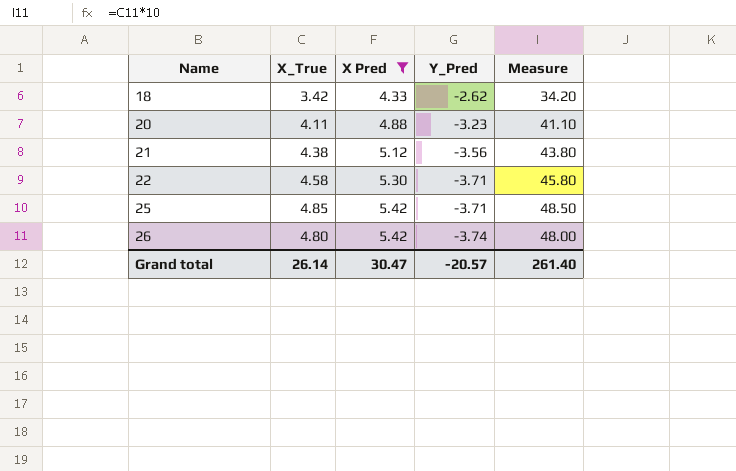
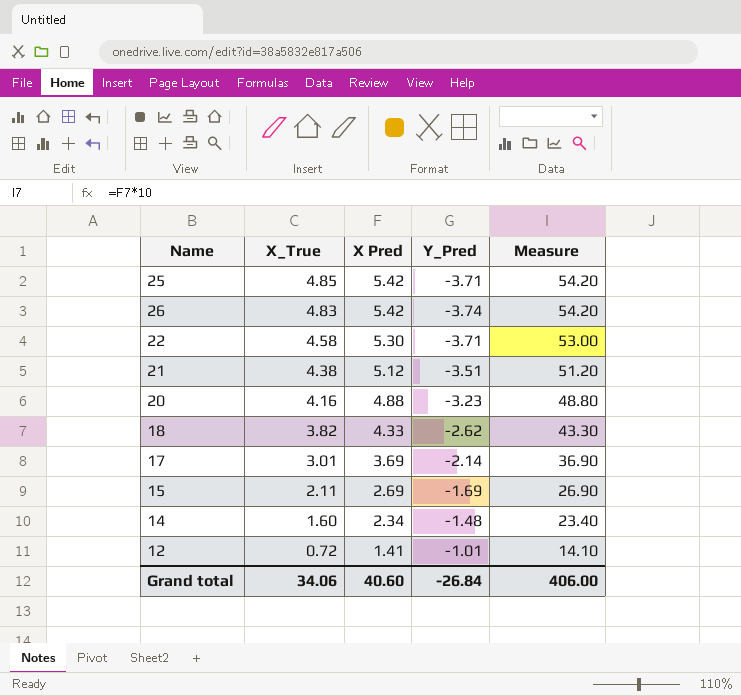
filter: X Pred >= 4.33 -> none
row order: Name ascending -> X_True descending
column Measure | formula: [X_True] * 10 -> [X Pred] * 10
26 | X_True: 4.80 -> 4.83
21 | Y_Pred: -3.56 -> -3.51
20 | X_True: 4.11 -> 4.16
18 | X_True: 3.42 -> 3.82
Grand total | X_True: 26.14 -> 34.06
Grand total | X Pred: 30.47 -> 40.60
Grand total | Y_Pred: -20.57 -> -26.84
Grand total | Measure: 261.40 -> 406.00

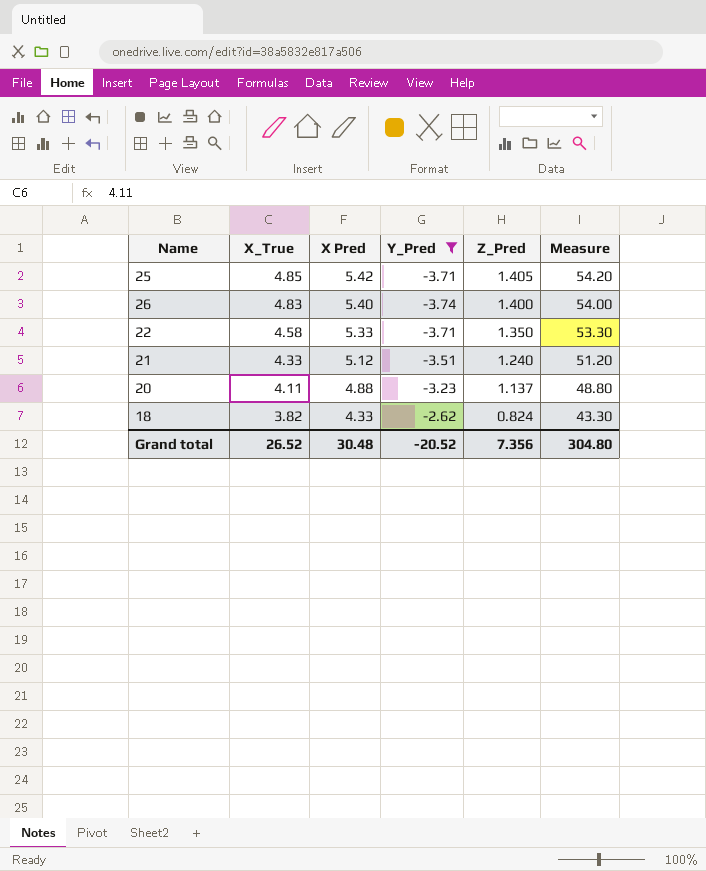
filter: none -> Y_Pred <= -2.62
column Z_Pred | position: none -> 5
26 | X Pred: 5.42 -> 5.40
26 | Measure: 54.20 -> 54.00
22 | X Pred: 5.30 -> 5.33
22 | Measure: 53.00 -> 53.30
21 | X_True: 4.38 -> 4.33
20 | X_True: 4.16 -> 4.11
Grand total | X_True: 34.06 -> 26.52
Grand total | X Pred: 40.60 -> 30.48
Grand total | Y_Pred: -26.84 -> -20.52
Grand total | Measure: 406.00 -> 304.80

